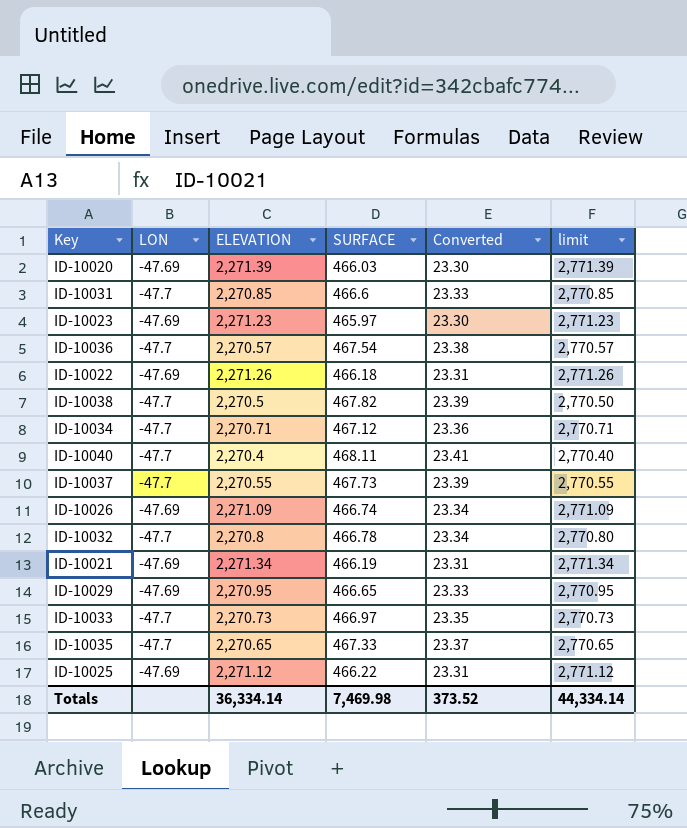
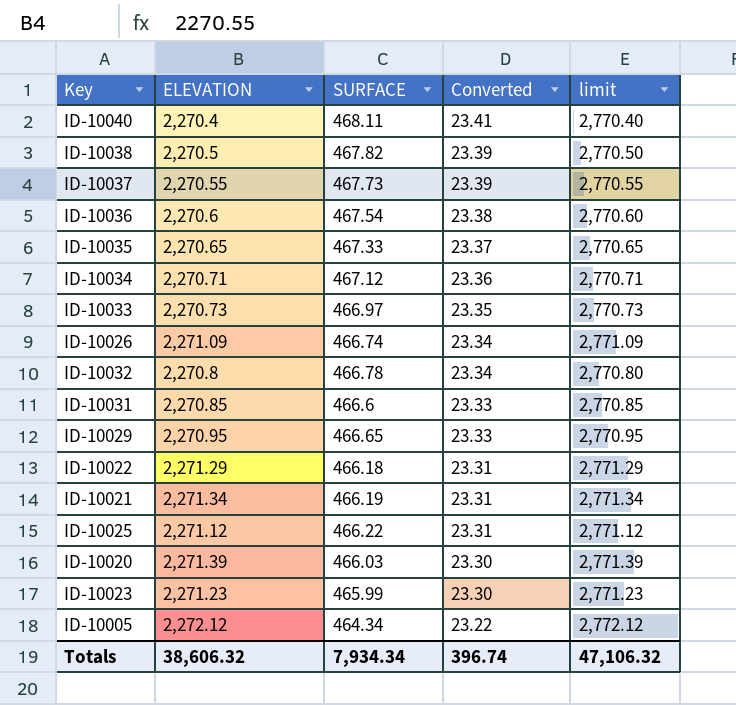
row order: none -> Converted descending
column LON | position: 2 -> none
ID-10036 | ELEVATION: 2,270.57 -> 2,270.6
ID-10036 | limit: 2,770.57 -> 2,770.60
ID-10022 | ELEVATION: 2,271.26 -> 2,271.29
ID-10022 | limit: 2,771.26 -> 2,771.29
ID-10023 | SURFACE: 465.97 -> 465.99
row ID-10005: none -> 2,272.12 | 464.34 | 23.22 | 2,772.12
Totals | ELEVATION: 36,334.14 -> 38,606.32
Totals | SURFACE: 7,469.98 -> 7,934.34
Totals | Converted: 373.52 -> 396.74
Totals | limit: 44,334.14 -> 47,106.32

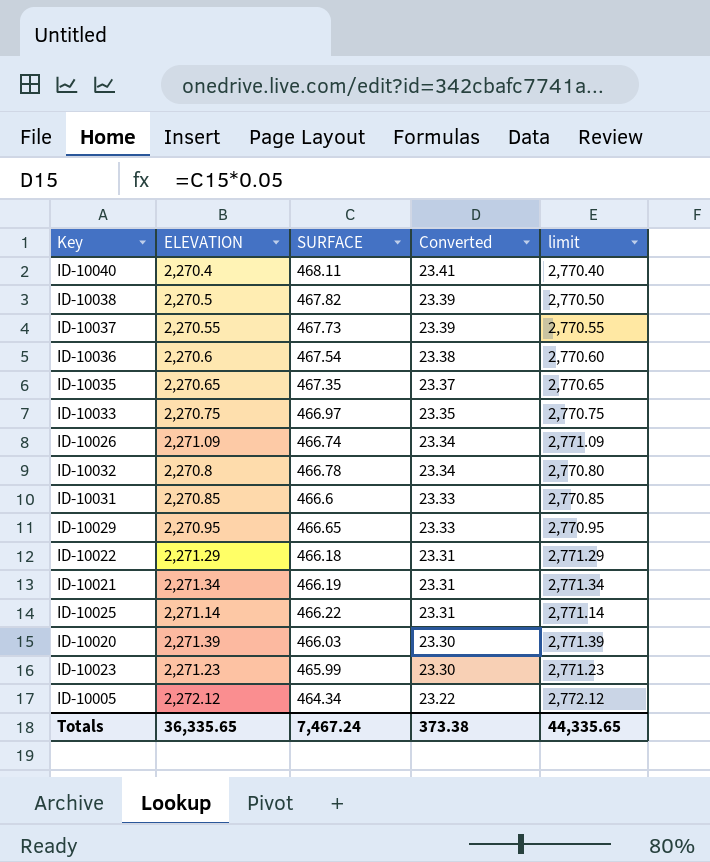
row ID-10034: 2,270.71 | 467.12 | 23.36 | 2,770.71 -> none
ID-10035 | SURFACE: 467.33 -> 467.35
ID-10033 | ELEVATION: 2,270.73 -> 2,270.75
ID-10033 | limit: 2,770.73 -> 2,770.75
ID-10025 | ELEVATION: 2,271.12 -> 2,271.14
ID-10025 | limit: 2,771.12 -> 2,771.14
Totals | ELEVATION: 38,606.32 -> 36,335.65
Totals | SURFACE: 7,934.34 -> 7,467.24
Totals | Converted: 396.74 -> 373.38
Totals | limit: 47,106.32 -> 44,335.65

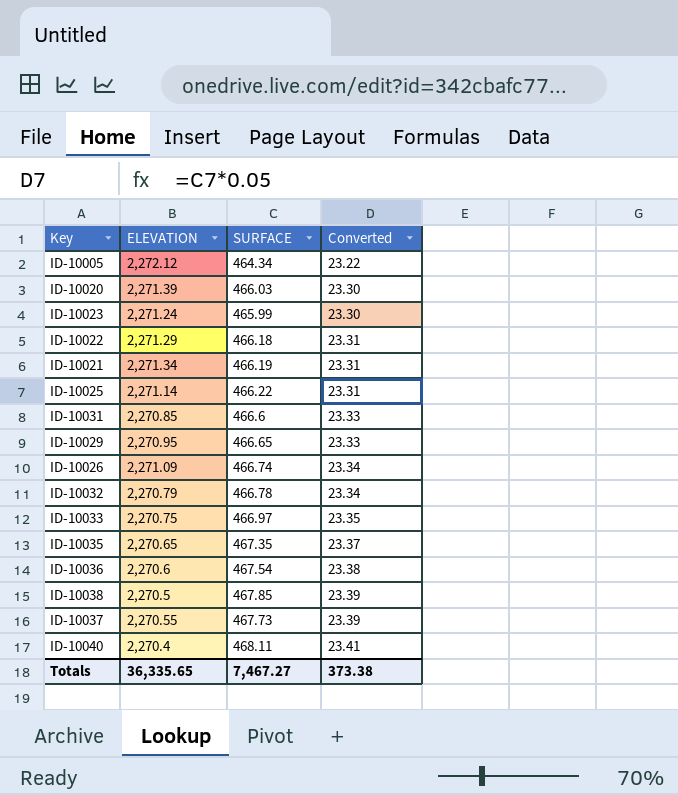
row order: Converted descending -> Converted ascending
column limit | formula: [ELEVATION] + 500 -> none
ID-10023 | ELEVATION: 2,271.23 -> 2,271.24
ID-10032 | ELEVATION: 2,270.8 -> 2,270.79
ID-10038 | SURFACE: 467.82 -> 467.85
Totals | SURFACE: 7,467.24 -> 7,467.27

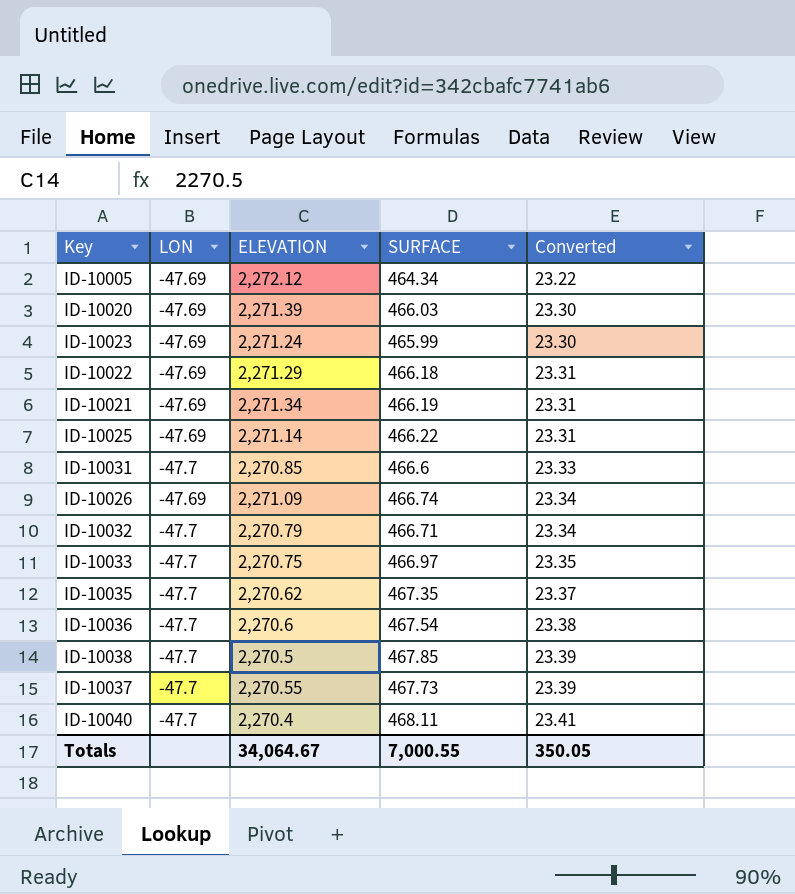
column LON | position: none -> 2
row ID-10029: 2,270.95 | 466.65 | 23.33 -> none
ID-10032 | SURFACE: 466.78 -> 466.71
ID-10035 | ELEVATION: 2,270.65 -> 2,270.62
Totals | ELEVATION: 36,335.65 -> 34,064.67
Totals | SURFACE: 7,467.27 -> 7,000.55
Totals | Converted: 373.38 -> 350.05

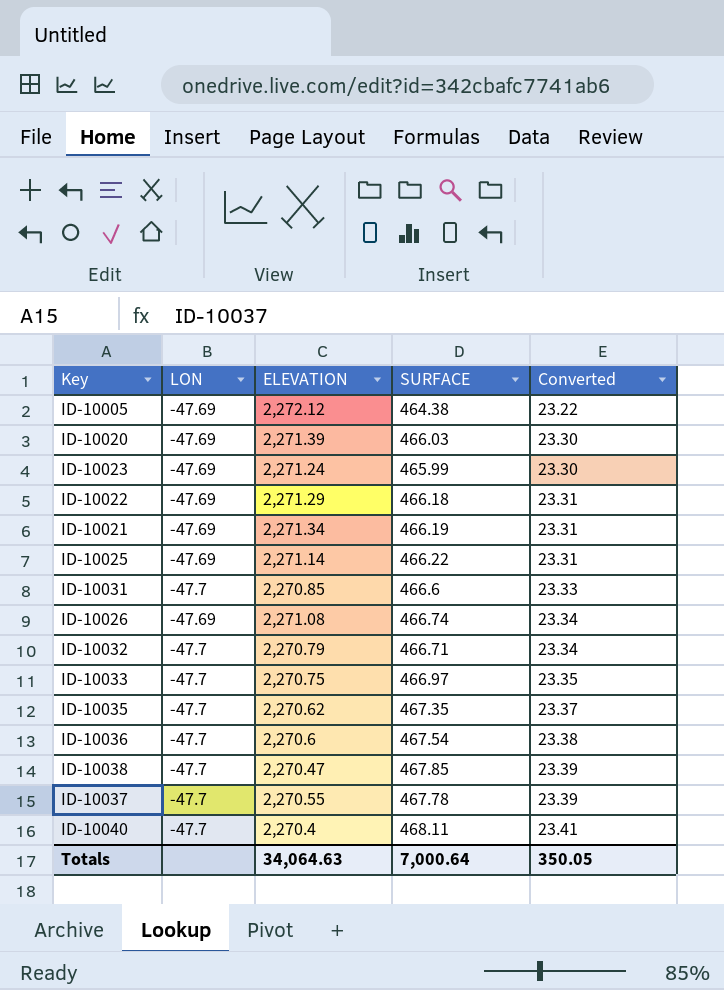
ID-10005 | SURFACE: 464.34 -> 464.38
ID-10026 | ELEVATION: 2,271.09 -> 2,271.08
ID-10038 | ELEVATION: 2,270.5 -> 2,270.47
ID-10037 | SURFACE: 467.73 -> 467.78
Totals | ELEVATION: 34,064.67 -> 34,064.63
Totals | SURFACE: 7,000.55 -> 7,000.64

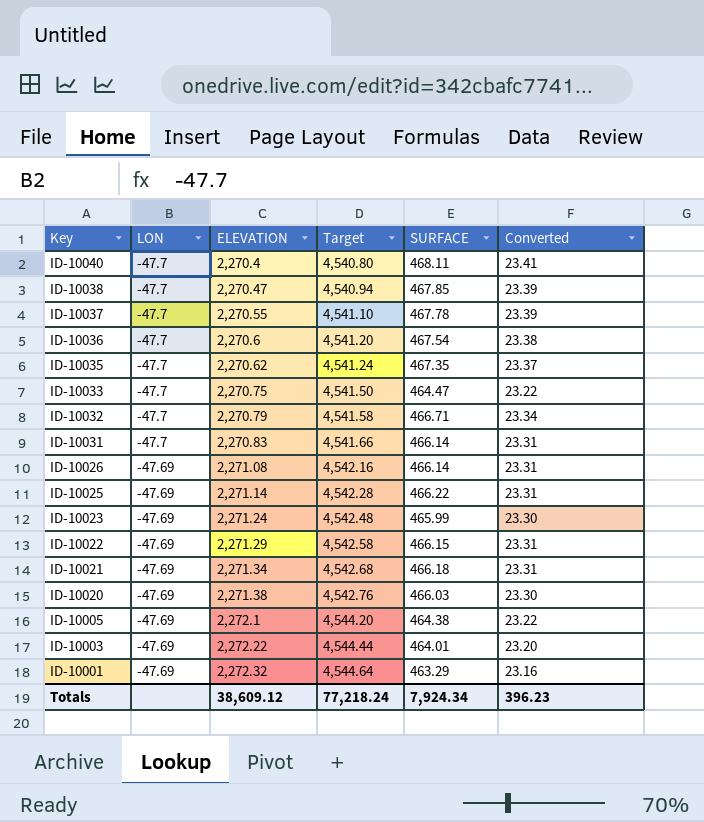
row order: Converted ascending -> Key descending
column Target | formula: none -> [ELEVATION] * 2
ID-10033 | SURFACE: 466.97 -> 464.47
ID-10033 | Converted: 23.35 -> 23.22
ID-10031 | ELEVATION: 2,270.85 -> 2,270.83
ID-10031 | SURFACE: 466.6 -> 466.14
ID-10031 | Converted: 23.33 -> 23.31
ID-10026 | SURFACE: 466.74 -> 466.14
ID-10026 | Converted: 23.34 -> 23.31
ID-10022 | SURFACE: 466.18 -> 466.15
ID-10021 | SURFACE: 466.19 -> 466.18
ID-10020 | ELEVATION: 2,271.39 -> 2,271.38
ID-10005 | ELEVATION: 2,272.12 -> 2,272.1
row ID-10003: none -> -47.69 | 2,272.22 | 4,544.44 | 464.01 | 23.20
row ID-10001: none -> -47.69 | 2,272.32 | 4,544.64 | 463.29 | 23.16
Totals | ELEVATION: 34,064.63 -> 38,609.12
Totals | SURFACE: 7,000.64 -> 7,924.34
Totals | Converted: 350.05 -> 396.23

